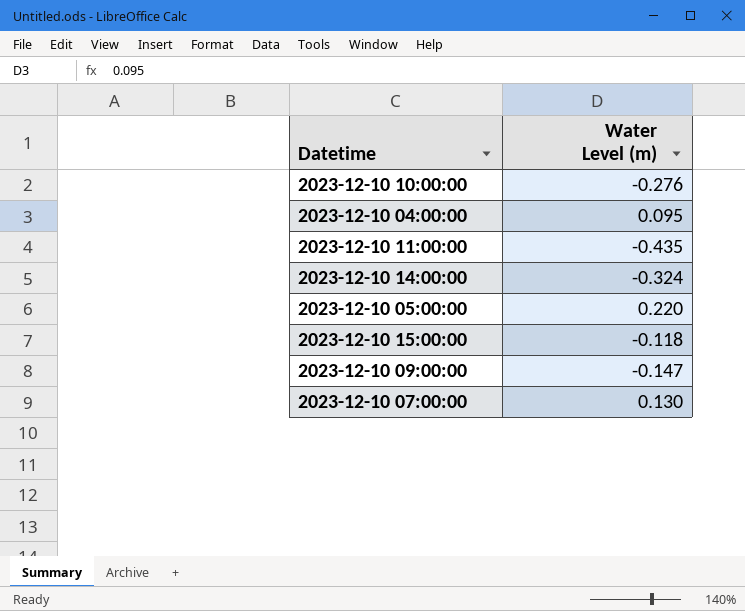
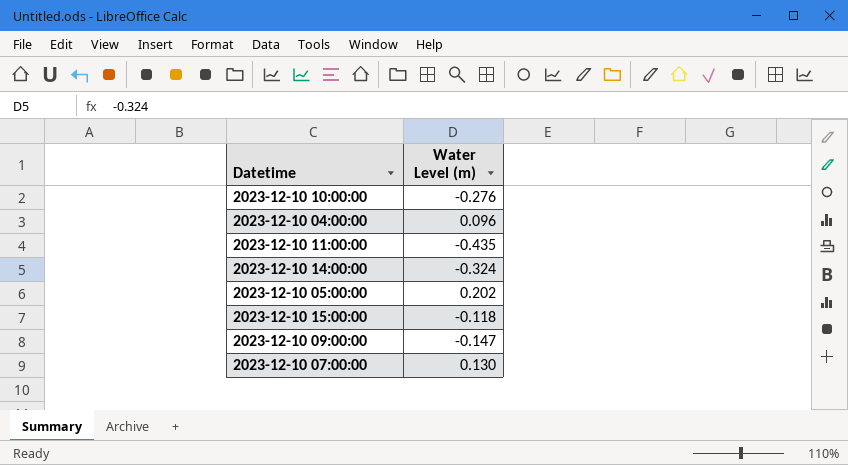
2023-12-10 04:00:00 | Water Level (m): 0.095 -> 0.096
2023-12-10 05:00:00 | Water Level (m): 0.220 -> 0.202

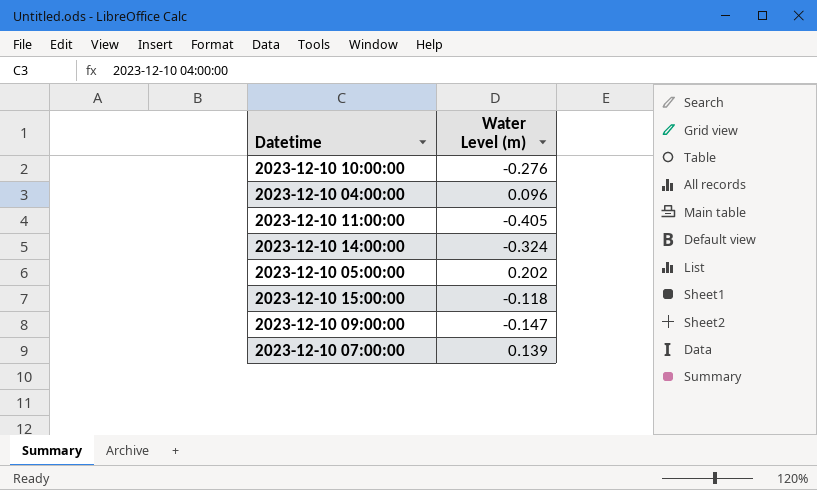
2023-12-10 11:00:00 | Water Level (m): -0.435 -> -0.405
2023-12-10 07:00:00 | Water Level (m): 0.130 -> 0.139

